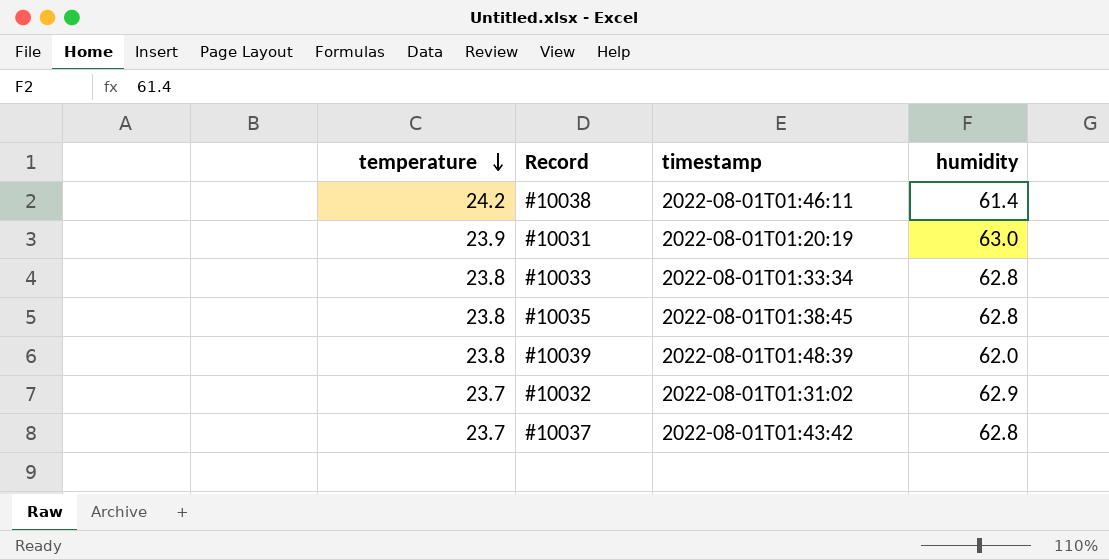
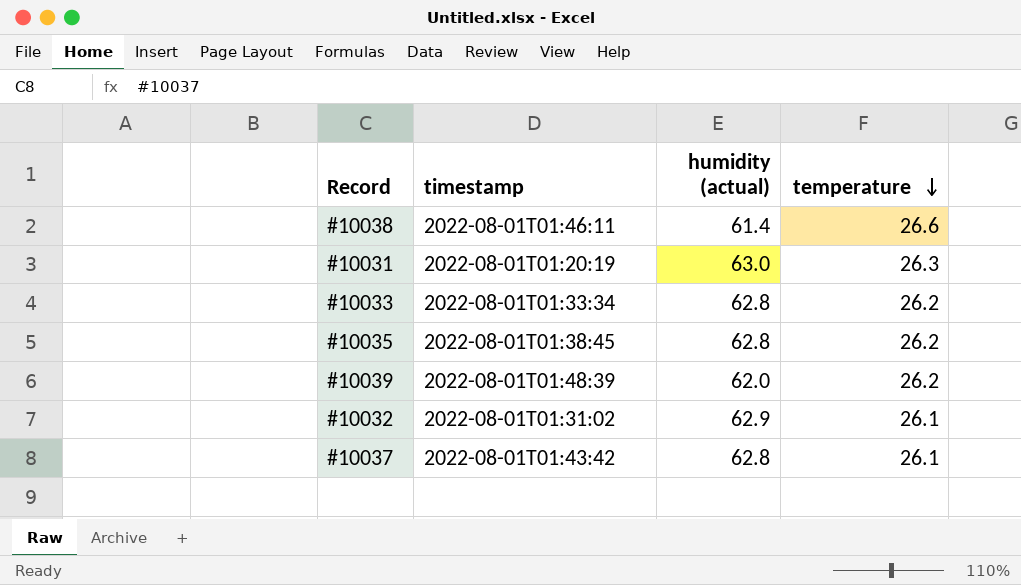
column name: humidity -> humidity (actual)
column temperature | position: 1 -> 4
#10038 | temperature: 24.2 -> 26.6
#10031 | temperature: 23.9 -> 26.3
#10033 | temperature: 23.8 -> 26.2
#10035 | temperature: 23.8 -> 26.2
#10039 | temperature: 23.8 -> 26.2
#10032 | temperature: 23.7 -> 26.1
#10037 | temperature: 23.7 -> 26.1

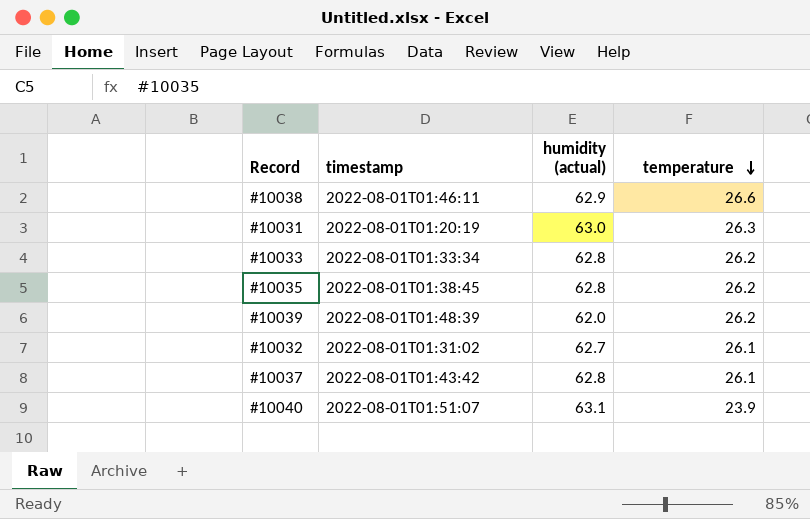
#10038 | humidity (actual): 61.4 -> 62.9
#10032 | humidity (actual): 62.9 -> 62.7
row #10040: none -> 2022-08-01T01:51:07 | 63.1 | 23.9

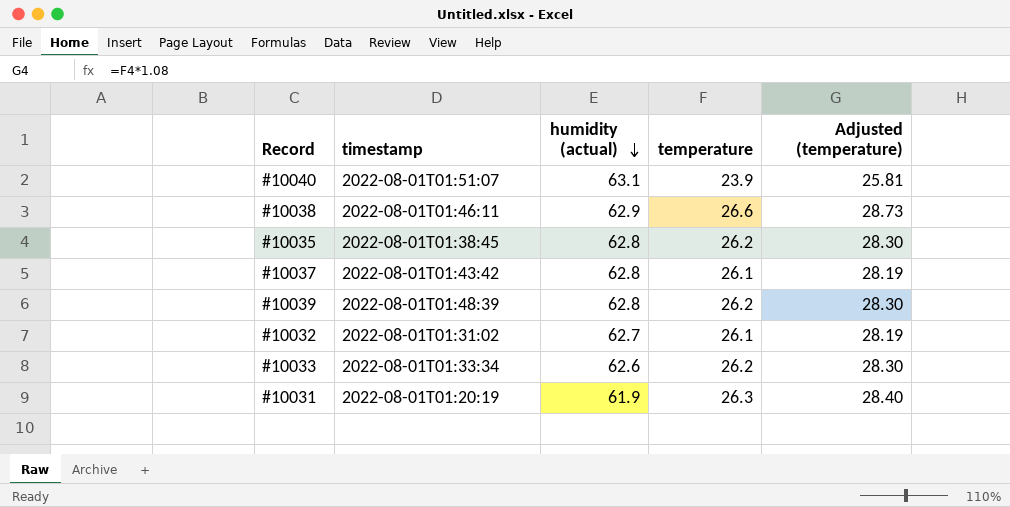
row order: temperature descending -> humidity (actual) descending
column Adjusted (temperature) | formula: none -> [temperature] * 1.08
#10039 | humidity (actual): 62.0 -> 62.8
#10033 | humidity (actual): 62.8 -> 62.6
#10031 | humidity (actual): 63.0 -> 61.9

